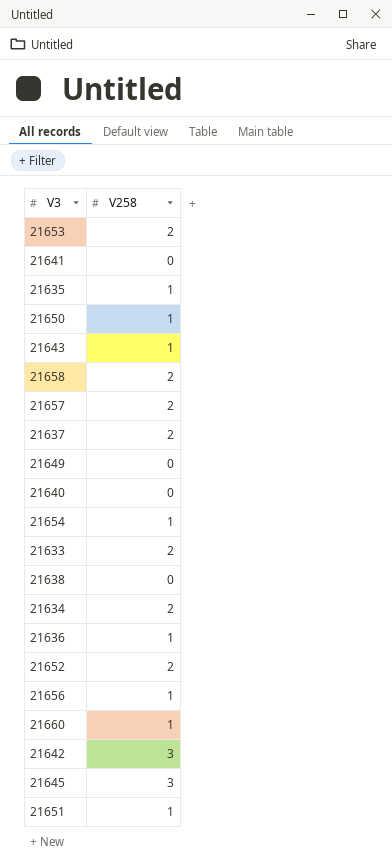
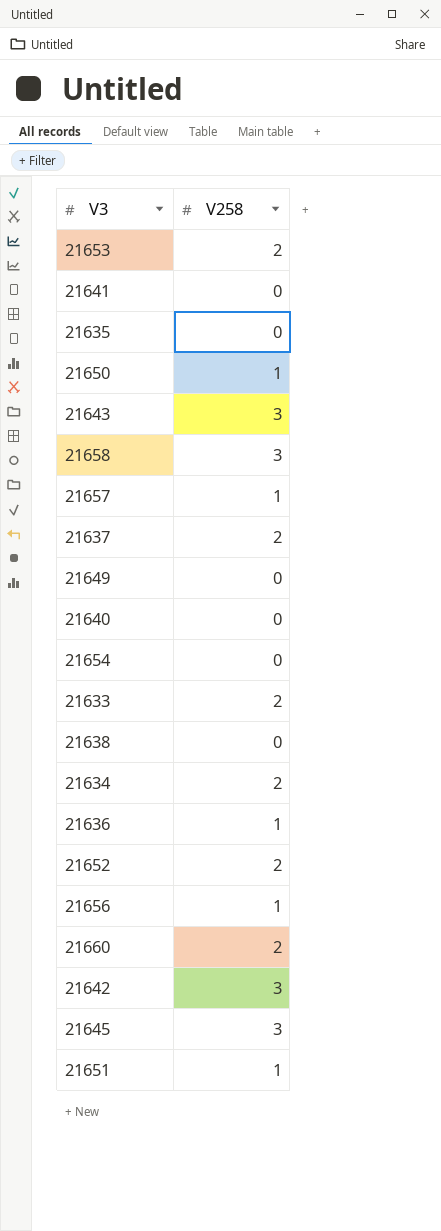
21635 | V258: 1 -> 0
21643 | V258: 1 -> 3
21658 | V258: 2 -> 3
21657 | V258: 2 -> 1
21654 | V258: 1 -> 0
21660 | V258: 1 -> 2

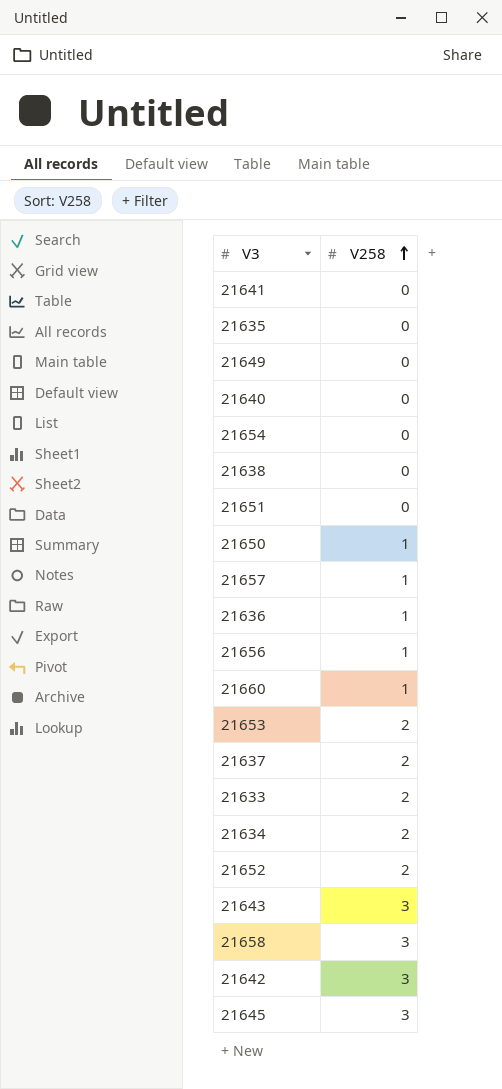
row order: none -> V258 ascending
21651 | V258: 1 -> 0
21660 | V258: 2 -> 1

